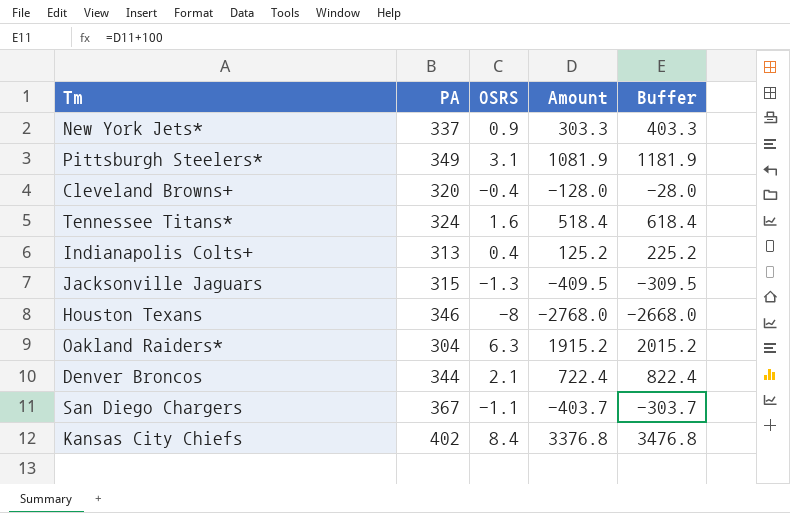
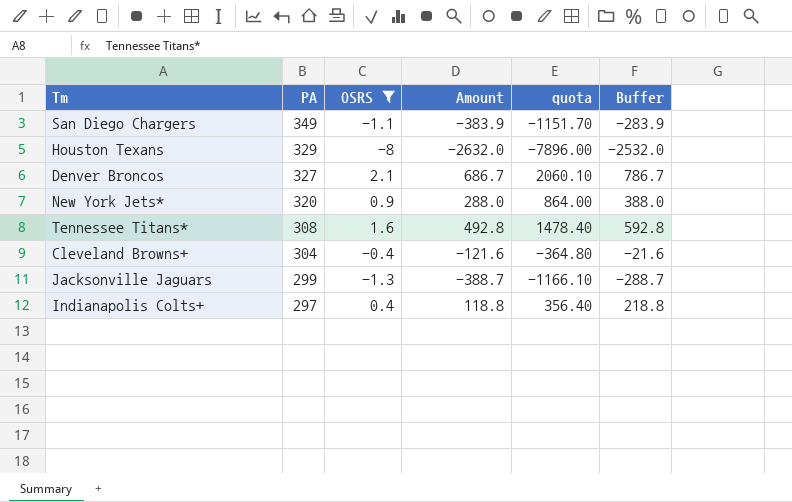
filter: none -> OSRS <= 2.1
row order: none -> PA descending
column quota | formula: none -> [Amount] * 3
San Diego Chargers | PA: 367 -> 349
San Diego Chargers | Amount: -403.7 -> -383.9
San Diego Chargers | Buffer: -303.7 -> -283.9
Houston Texans | PA: 346 -> 329
Houston Texans | Amount: -2768.0 -> -2632.0
Houston Texans | Buffer: -2668.0 -> -2532.0
Denver Broncos | PA: 344 -> 327
Denver Broncos | Amount: 722.4 -> 686.7
Denver Broncos | Buffer: 822.4 -> 786.7
New York Jets* | PA: 337 -> 320
New York Jets* | Amount: 303.3 -> 288.0
New York Jets* | Buffer: 403.3 -> 388.0
Tennessee Titans* | PA: 324 -> 308
Tennessee Titans* | Amount: 518.4 -> 492.8
Tennessee Titans* | Buffer: 618.4 -> 592.8
Cleveland Browns+ | PA: 320 -> 304
Cleveland Browns+ | Amount: -128.0 -> -121.6
Cleveland Browns+ | Buffer: -28.0 -> -21.6
Jacksonville Jaguars | PA: 315 -> 299
Jacksonville Jaguars | Amount: -409.5 -> -388.7
Jacksonville Jaguars | Buffer: -309.5 -> -288.7
Indianapolis Colts+ | PA: 313 -> 297
Indianapolis Colts+ | Amount: 125.2 -> 118.8
Indianapolis Colts+ | Buffer: 225.2 -> 218.8

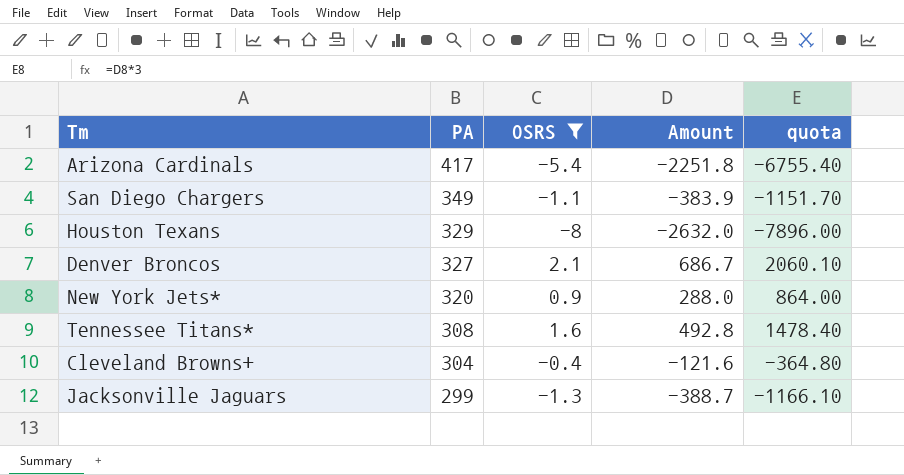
column Buffer | formula: [Amount] + 100 -> none
row Indianapolis Colts+: 297 | 0.4 | 118.8 | 356.40 | 218.8 -> none
row Arizona Cardinals: none -> 417 | -5.4 | -2251.8 | -6755.40

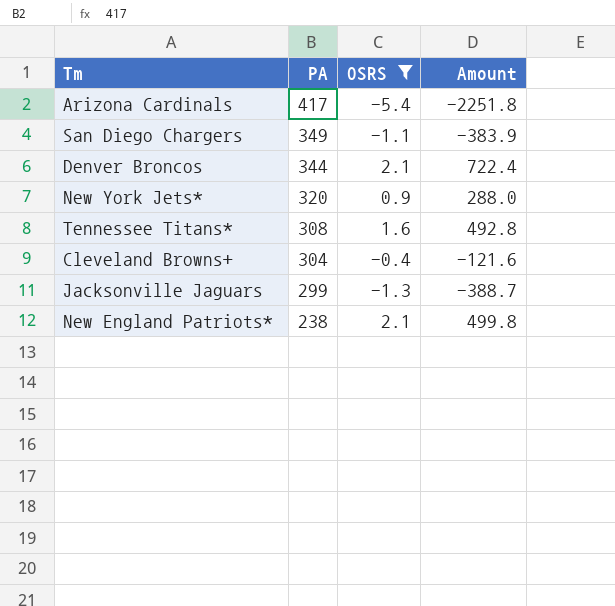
column quota | formula: [Amount] * 3 -> none
row Houston Texans: 329 | -8 | -2632.0 | -7896.00 -> none
Denver Broncos | PA: 327 -> 344
Denver Broncos | Amount: 686.7 -> 722.4
row New England Patriots*: none -> 238 | 2.1 | 499.8

